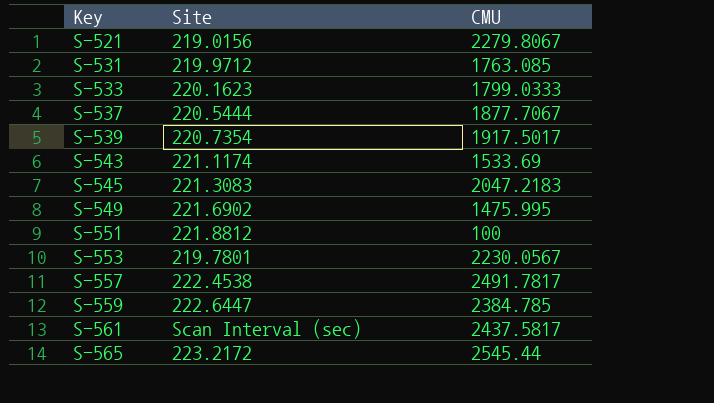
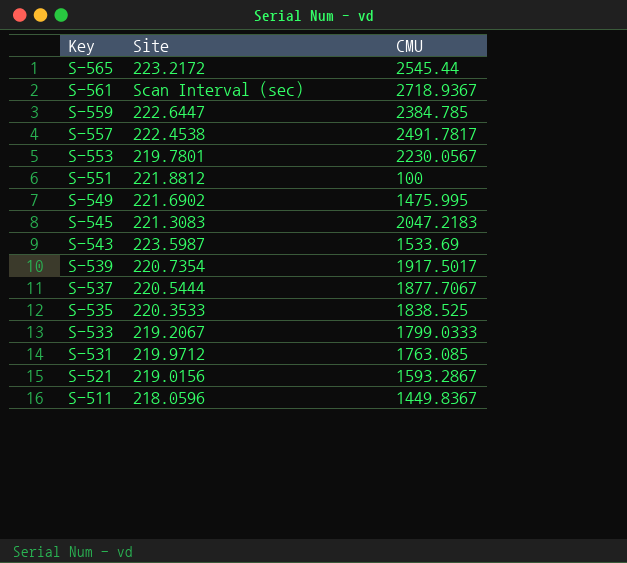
row order: Key ascending -> Key descending
S-561 | CMU: 2437.5817 -> 2718.9367
S-543 | Site: 221.1174 -> 223.5987
row S-535: none -> 220.3533 | 1838.525
S-533 | Site: 220.1623 -> 219.2067
S-521 | CMU: 2279.8067 -> 1593.2867
row S-511: none -> 218.0596 | 1449.8367

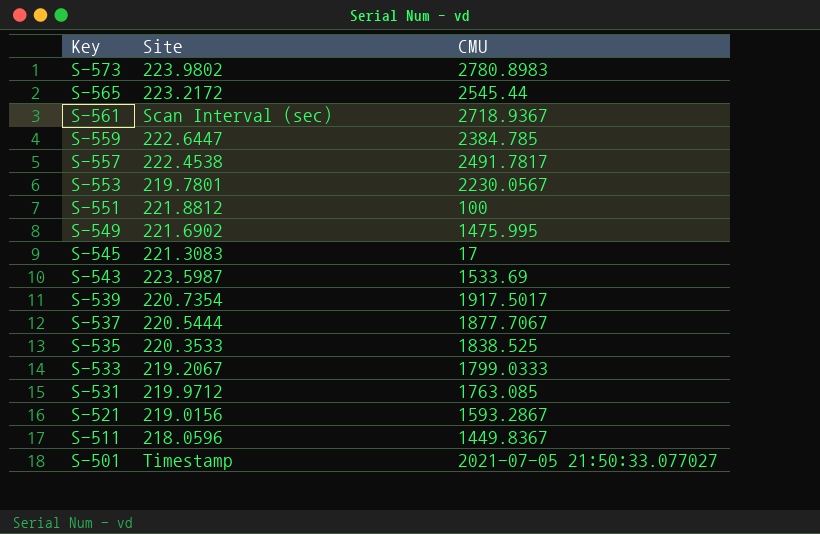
row S-573: none -> 223.9802 | 2780.8983
S-545 | CMU: 2047.2183 -> 17
row S-501: none -> Timestamp | 2021-07-05 21:50:33.077027

